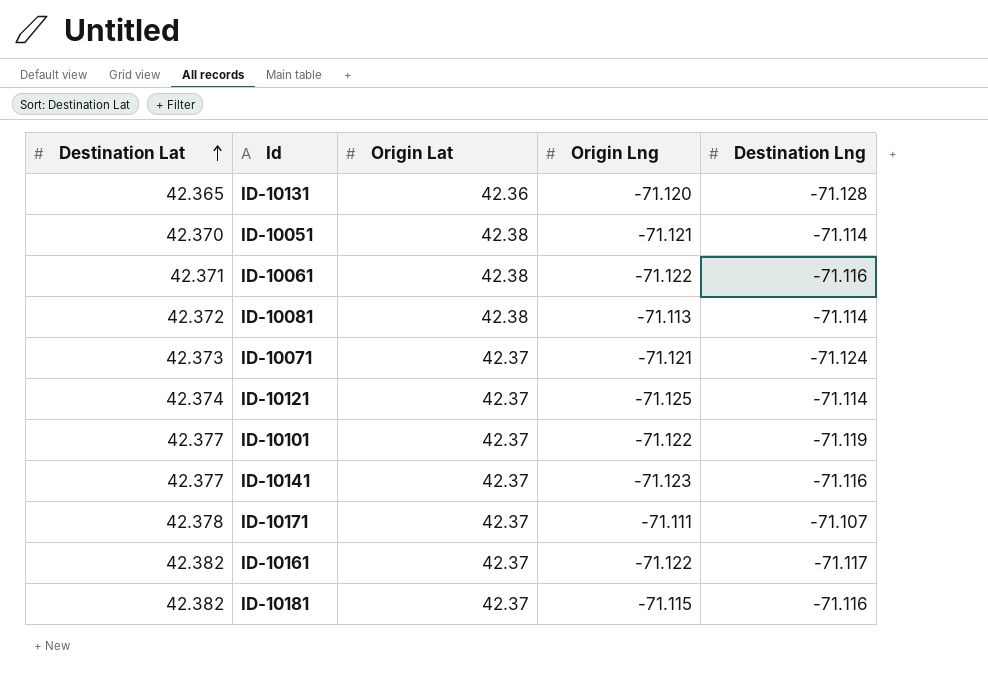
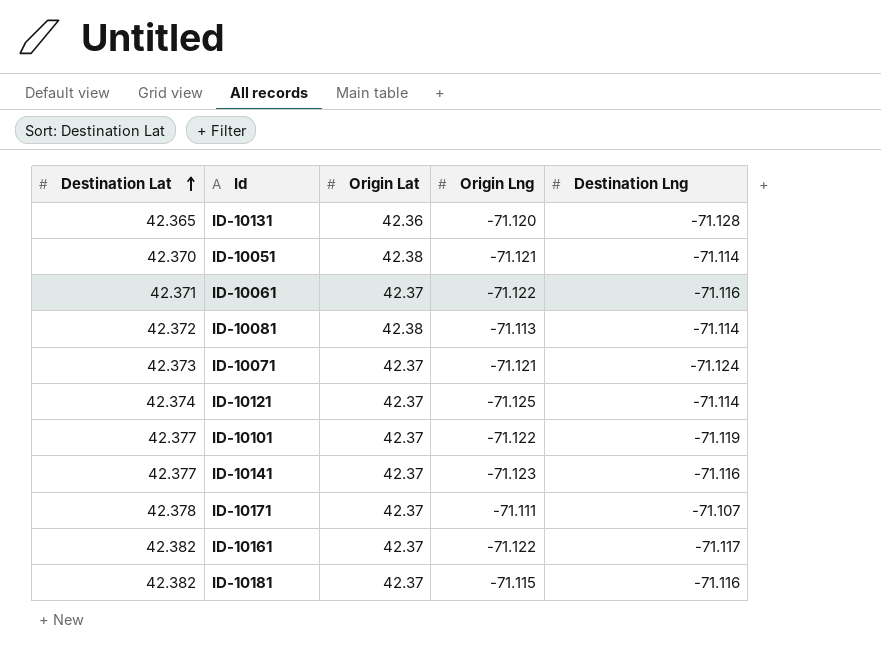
ID-10061 | Origin Lat: 42.38 -> 42.37

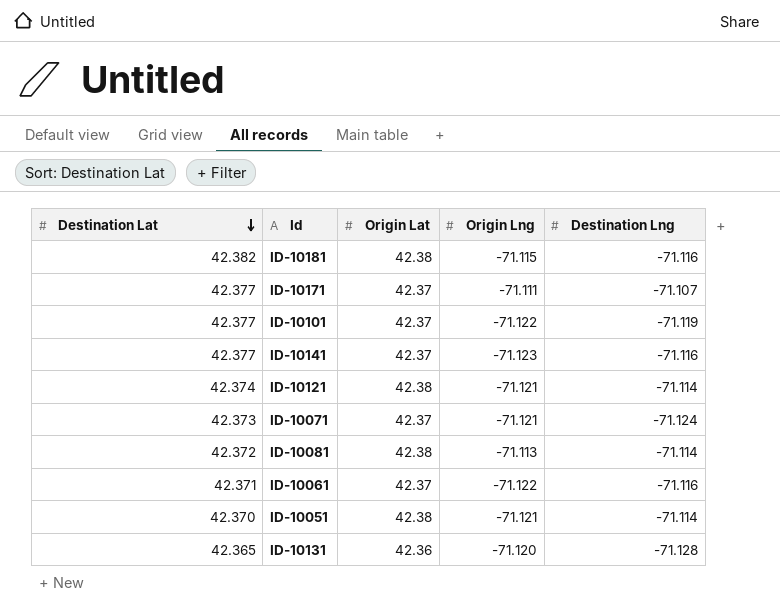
row order: Destination Lat ascending -> Destination Lat descending
row ID-10161: 42.382 | 42.37 | -71.122 | -71.117 -> none
ID-10181 | Origin Lat: 42.37 -> 42.38
ID-10171 | Destination Lat: 42.378 -> 42.377
ID-10121 | Origin Lat: 42.37 -> 42.38
ID-10121 | Origin Lng: -71.125 -> -71.121

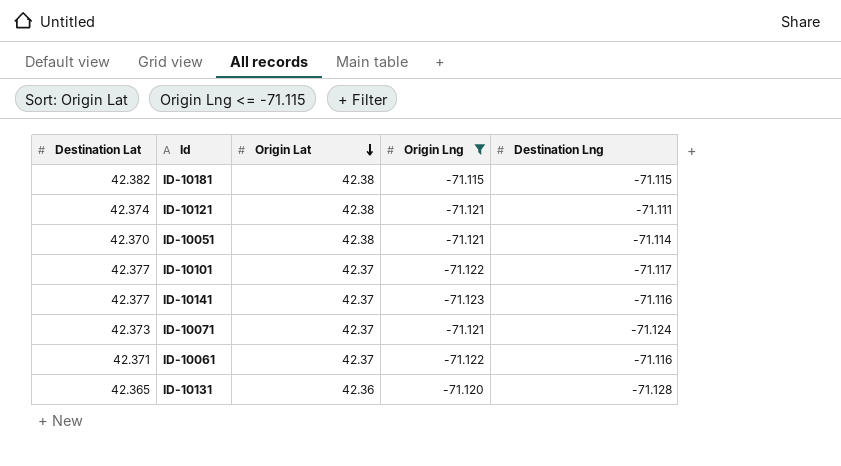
filter: none -> Origin Lng <= -71.115
row order: Destination Lat descending -> Origin Lat descending
ID-10181 | Destination Lng: -71.116 -> -71.115
ID-10121 | Destination Lng: -71.114 -> -71.111
ID-10101 | Destination Lng: -71.119 -> -71.117

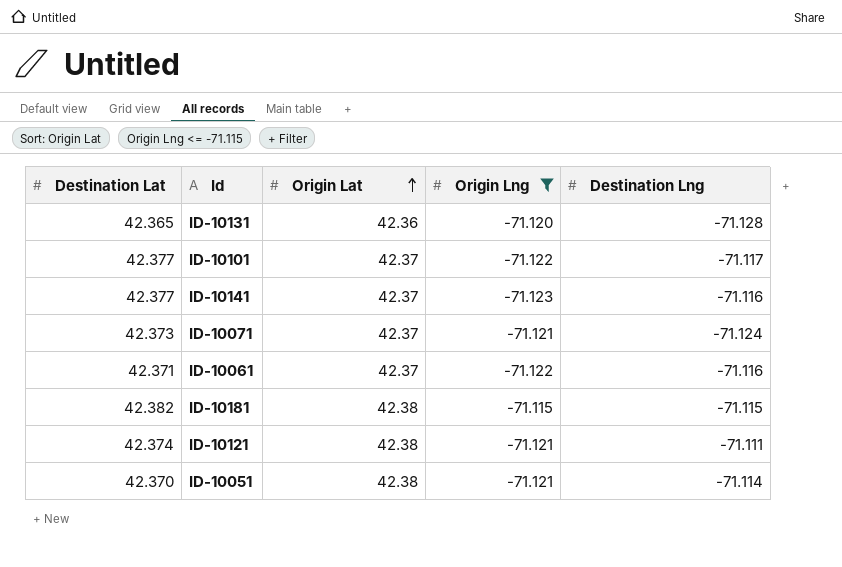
row order: Origin Lat descending -> Origin Lat ascending

